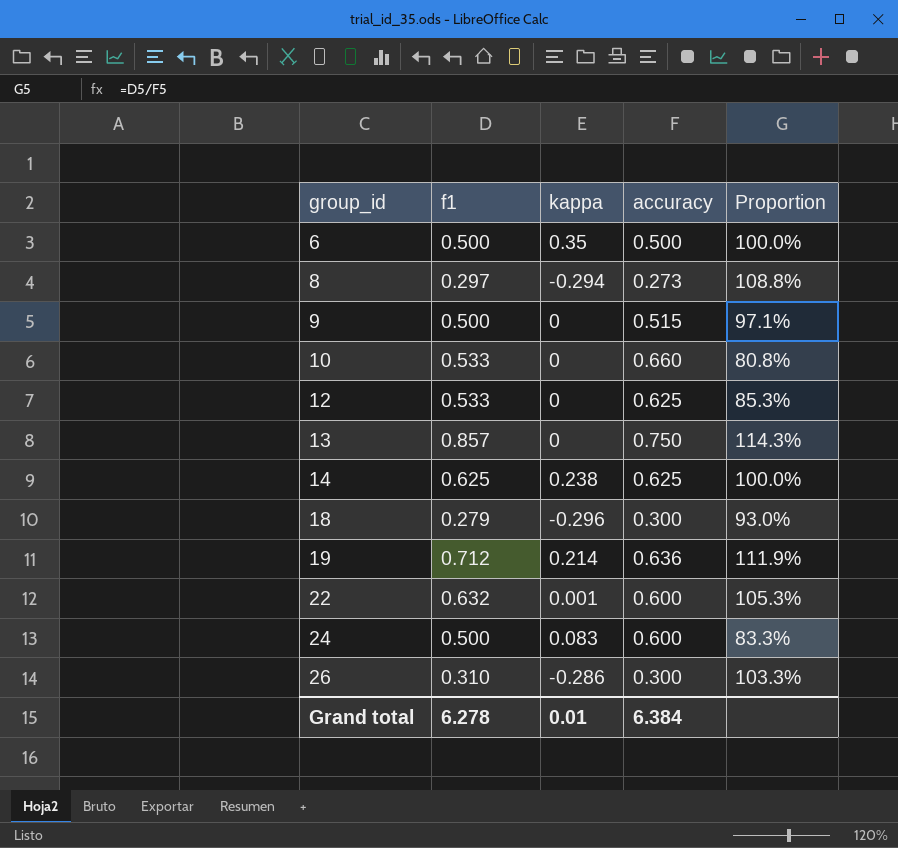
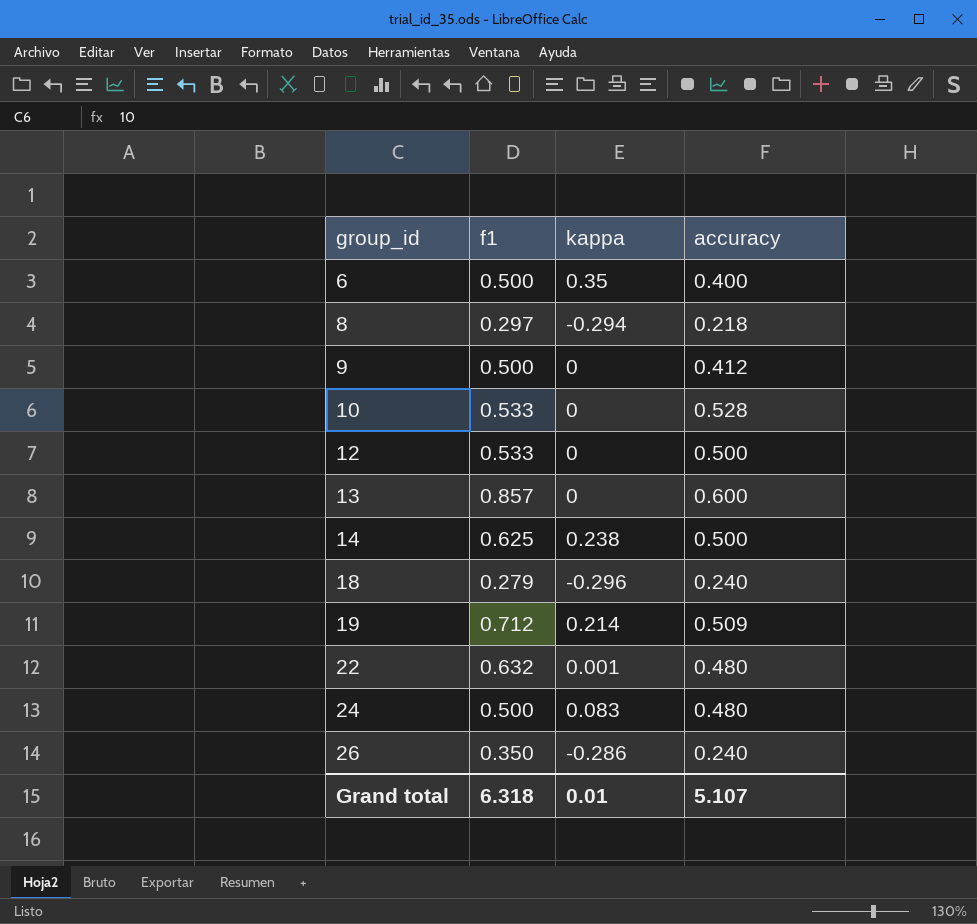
column Proportion | formula: [f1] / [accuracy] -> none
6 | accuracy: 0.500 -> 0.400
8 | accuracy: 0.273 -> 0.218
9 | accuracy: 0.515 -> 0.412
10 | accuracy: 0.660 -> 0.528
12 | accuracy: 0.625 -> 0.500
13 | accuracy: 0.750 -> 0.600
14 | accuracy: 0.625 -> 0.500
18 | accuracy: 0.300 -> 0.240
19 | accuracy: 0.636 -> 0.509
22 | accuracy: 0.600 -> 0.480
24 | accuracy: 0.600 -> 0.480
26 | f1: 0.310 -> 0.350
26 | accuracy: 0.300 -> 0.240
Grand total | f1: 6.278 -> 6.318
Grand total | accuracy: 6.384 -> 5.107

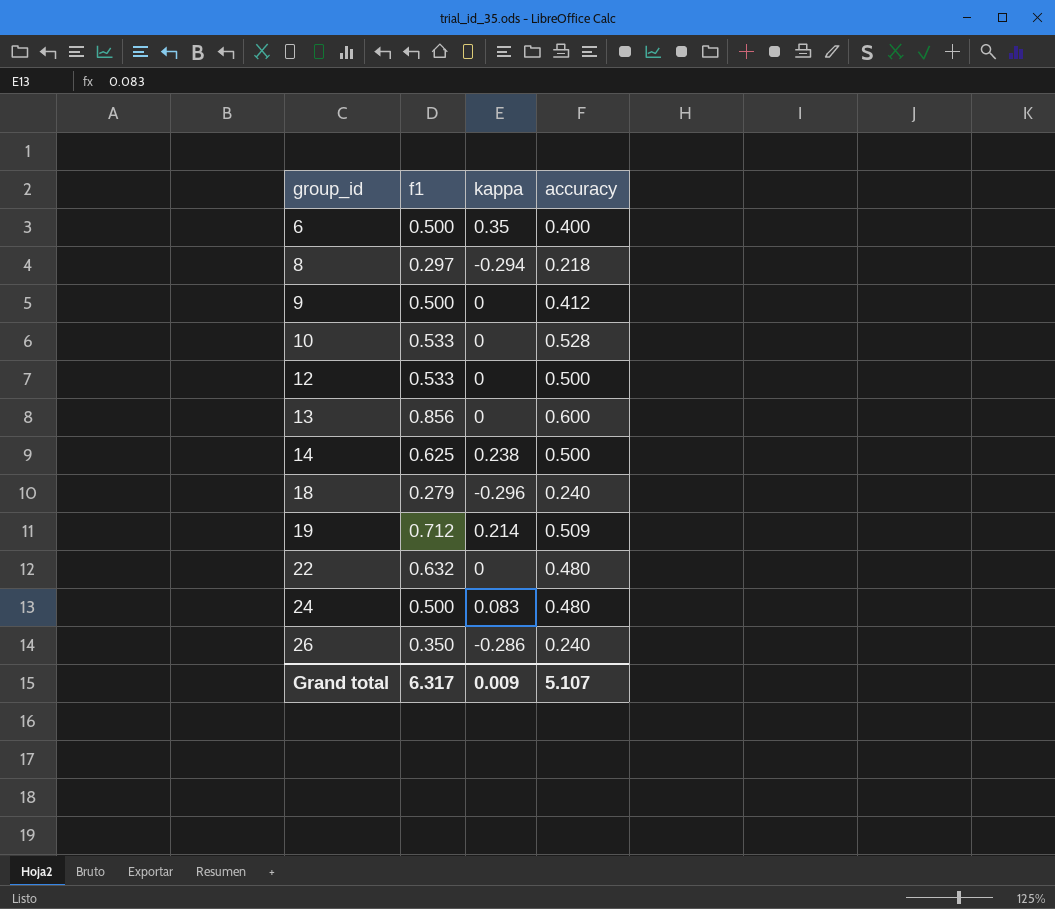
13 | f1: 0.857 -> 0.856
22 | kappa: 0.001 -> 0
Grand total | f1: 6.318 -> 6.317
Grand total | kappa: 0.01 -> 0.009

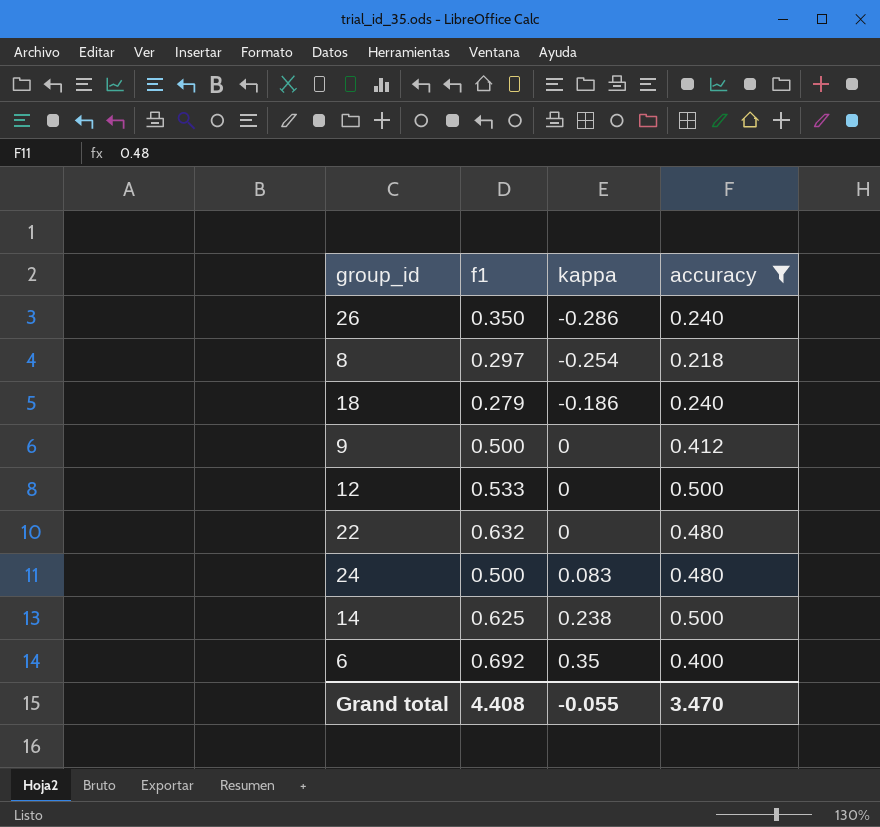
filter: none -> accuracy <= 0.500
row order: group_id ascending -> kappa ascending
8 | kappa: -0.294 -> -0.254
18 | kappa: -0.296 -> -0.186
6 | f1: 0.500 -> 0.692
Grand total | f1: 6.317 -> 4.408
Grand total | kappa: 0.009 -> -0.055
Grand total | accuracy: 5.107 -> 3.470

